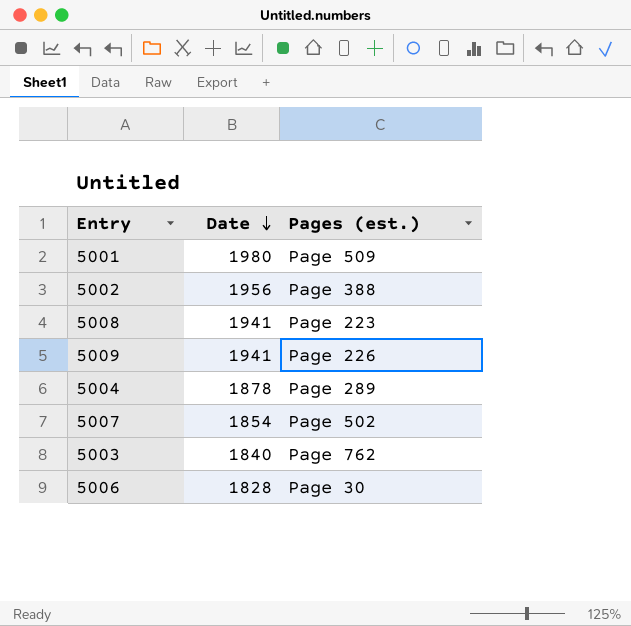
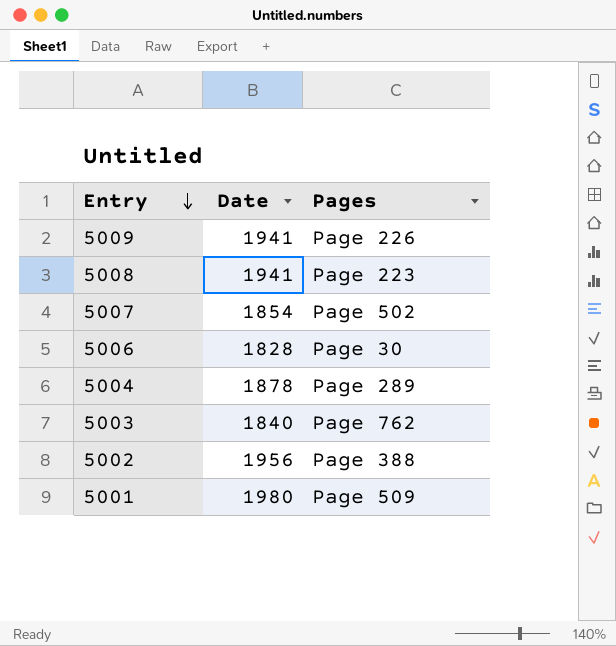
row order: Date descending -> Entry descending
column name: Pages (est.) -> Pages

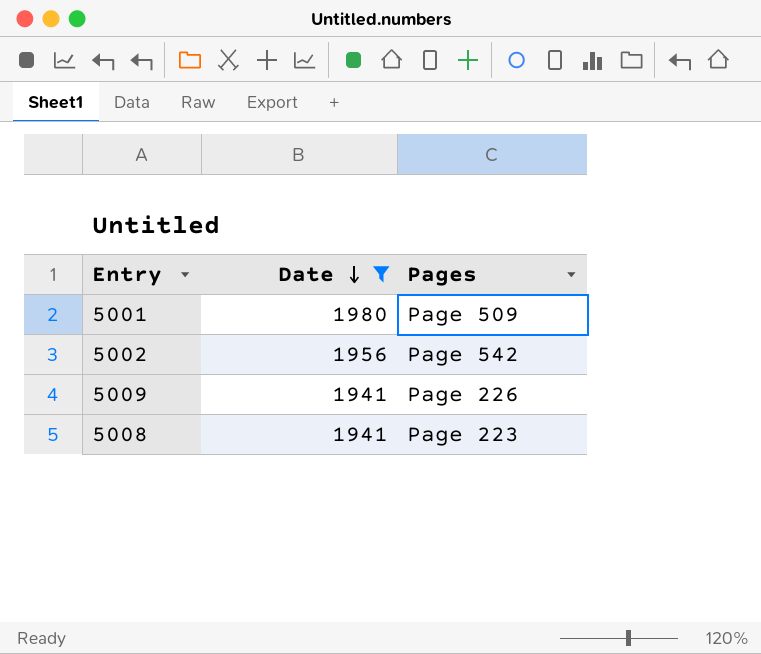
filter: none -> Date >= 1941
row order: Entry descending -> Date descending
5002 | Pages: Page 388 -> Page 542

